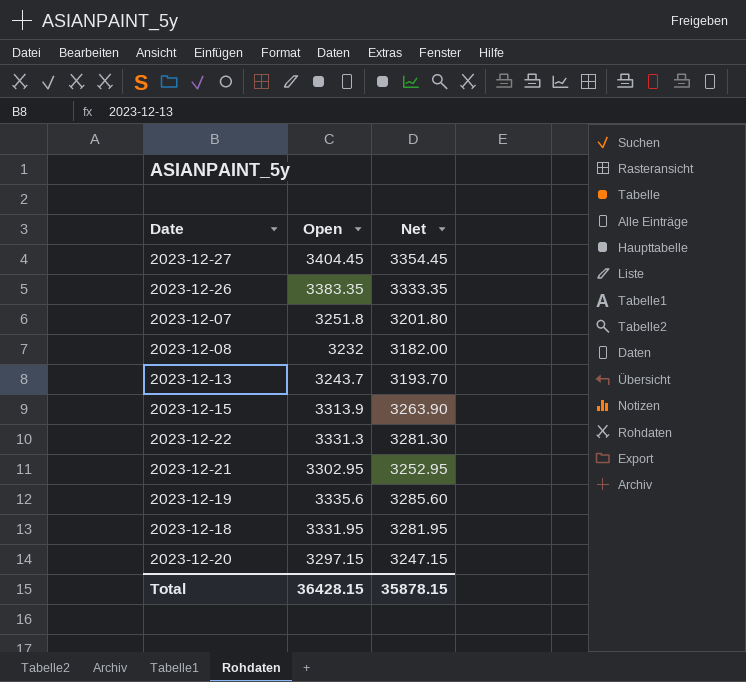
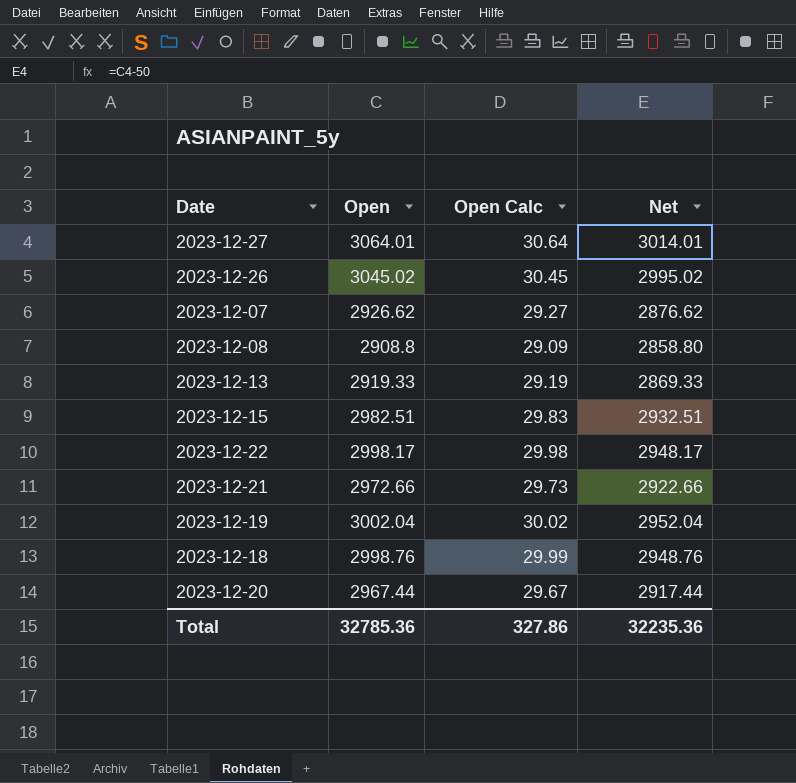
column Open Calc | formula: none -> [Open] * 0.01
2023-12-27 | Open: 3404.45 -> 3064.01
2023-12-27 | Net: 3354.45 -> 3014.01
2023-12-26 | Open: 3383.35 -> 3045.02
2023-12-26 | Net: 3333.35 -> 2995.02
2023-12-07 | Open: 3251.8 -> 2926.62
2023-12-07 | Net: 3201.80 -> 2876.62
2023-12-08 | Open: 3232 -> 2908.8
2023-12-08 | Net: 3182.00 -> 2858.80
2023-12-13 | Open: 3243.7 -> 2919.33
2023-12-13 | Net: 3193.70 -> 2869.33
2023-12-15 | Open: 3313.9 -> 2982.51
2023-12-15 | Net: 3263.90 -> 2932.51
2023-12-22 | Open: 3331.3 -> 2998.17
2023-12-22 | Net: 3281.30 -> 2948.17
2023-12-21 | Open: 3302.95 -> 2972.66
2023-12-21 | Net: 3252.95 -> 2922.66
2023-12-19 | Open: 3335.6 -> 3002.04
2023-12-19 | Net: 3285.60 -> 2952.04
2023-12-18 | Open: 3331.95 -> 2998.76
2023-12-18 | Net: 3281.95 -> 2948.76
2023-12-20 | Open: 3297.15 -> 2967.44
2023-12-20 | Net: 3247.15 -> 2917.44
Total | Open: 36428.15 -> 32785.36
Total | Net: 35878.15 -> 32235.36

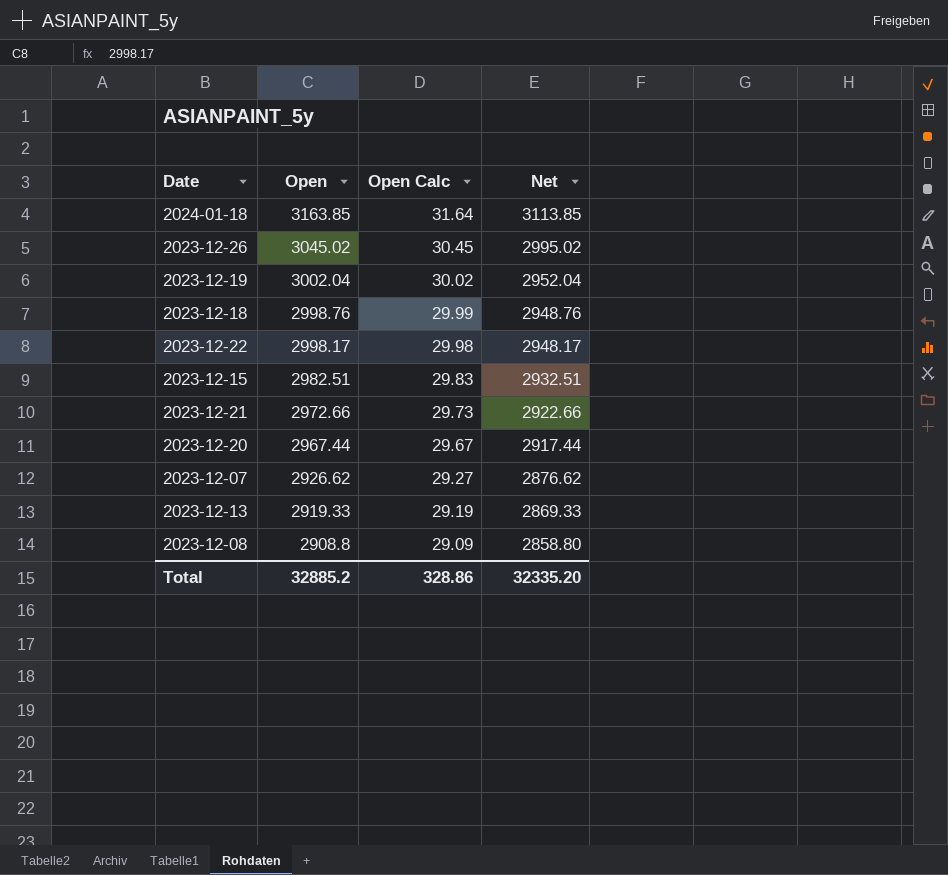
row order: none -> Open descending
row 2023-12-27: 3064.01 | 30.64 | 3014.01 -> none
row 2024-01-18: none -> 3163.85 | 31.64 | 3113.85
Total | Open: 32785.36 -> 32885.2
Total | Open Calc: 327.86 -> 328.86
Total | Net: 32235.36 -> 32335.20

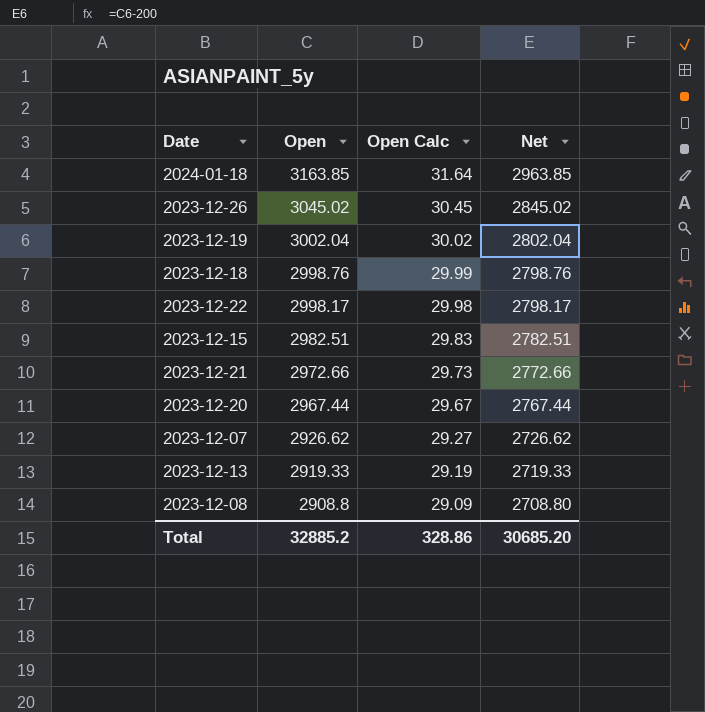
column Net | formula: [Open] - 50 -> [Open] - 200
Total | Net: 32335.20 -> 30685.20

